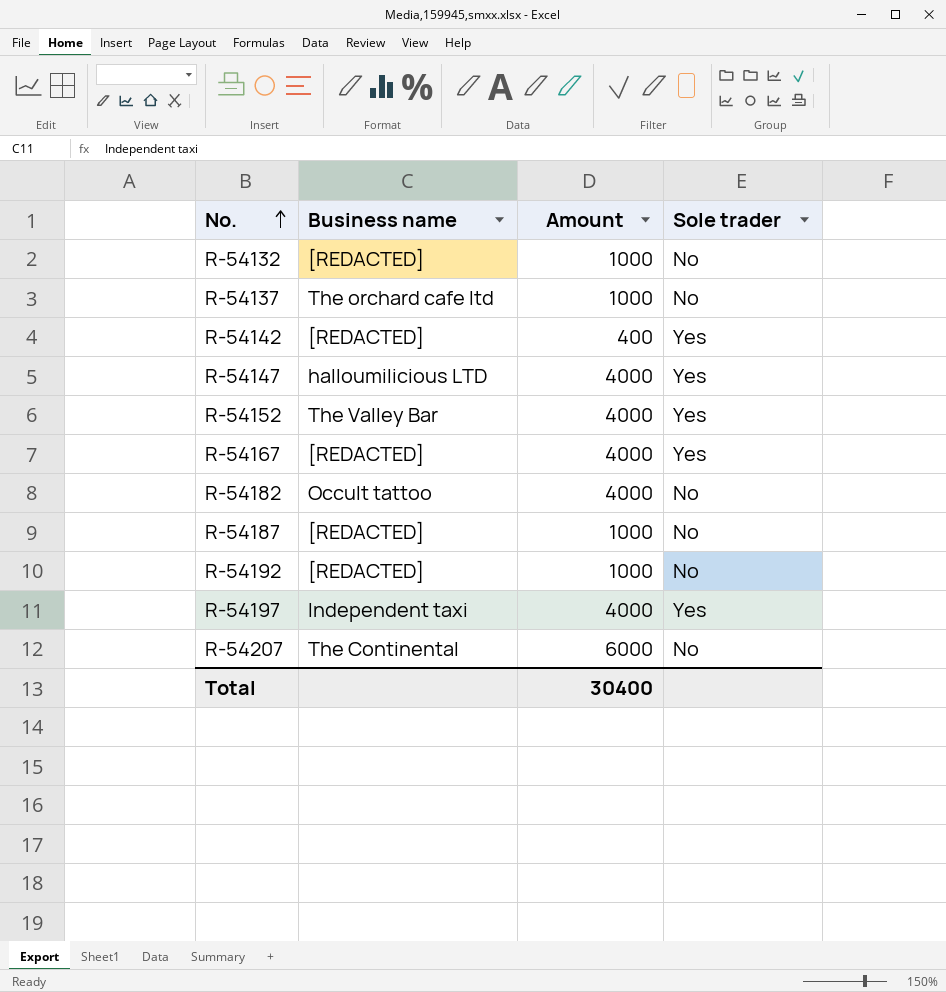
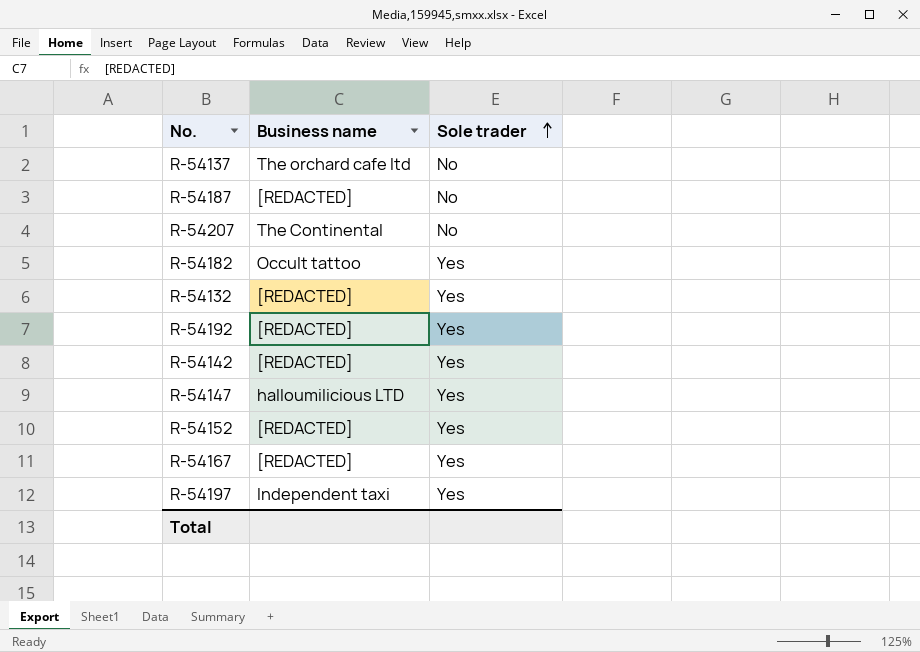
row order: No. ascending -> Sole trader ascending
column Amount | position: 3 -> none
R-54182 | Sole trader: No -> Yes
R-54132 | Sole trader: No -> Yes
R-54192 | Sole trader: No -> Yes
R-54152 | Business name: The Valley Bar -> [REDACTED]

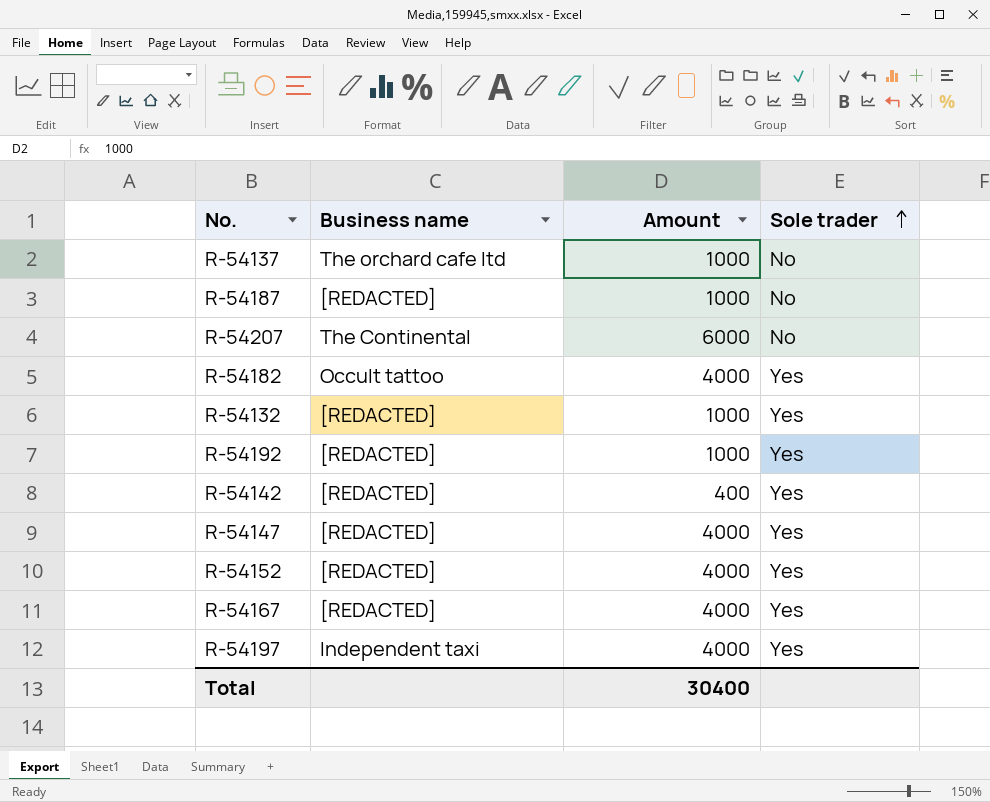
column Amount | position: none -> 3
R-54147 | Business name: halloumilicious LTD -> [REDACTED]

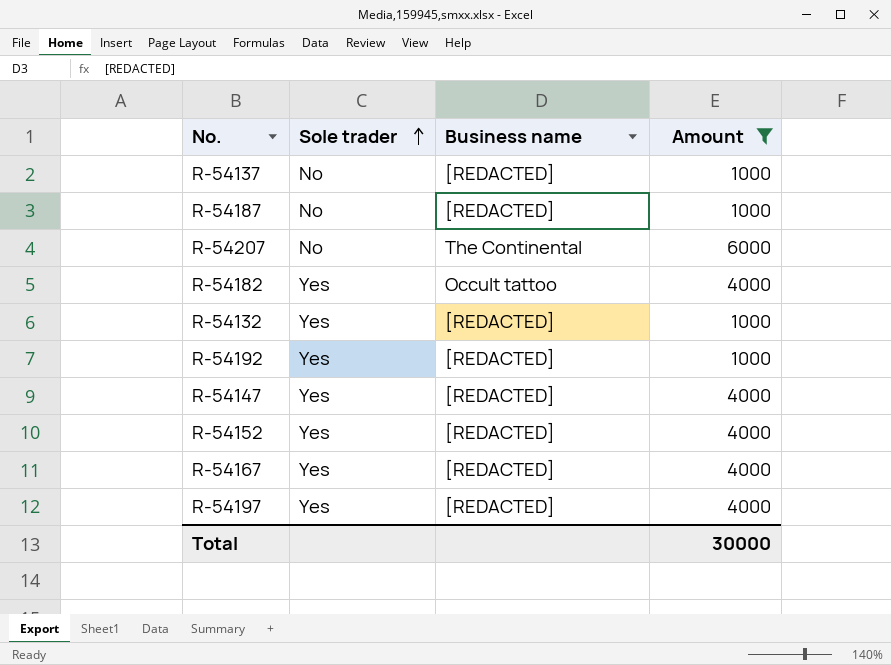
filter: none -> Amount != 400
column Sole trader | position: 4 -> 2
R-54137 | Business name: The orchard cafe ltd -> [REDACTED]
R-54197 | Business name: Independent taxi -> [REDACTED]
Total | Amount: 30400 -> 30000

